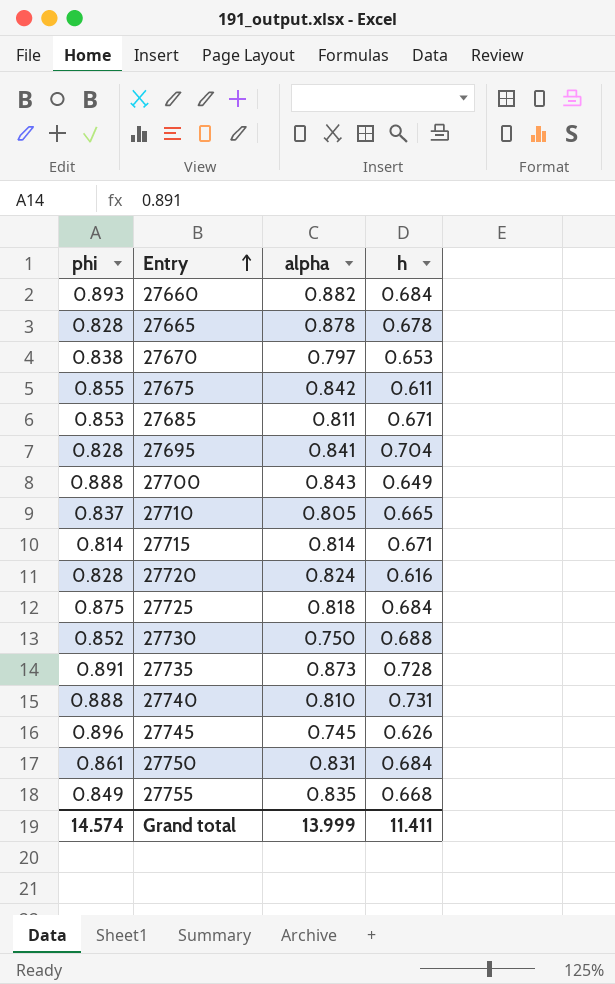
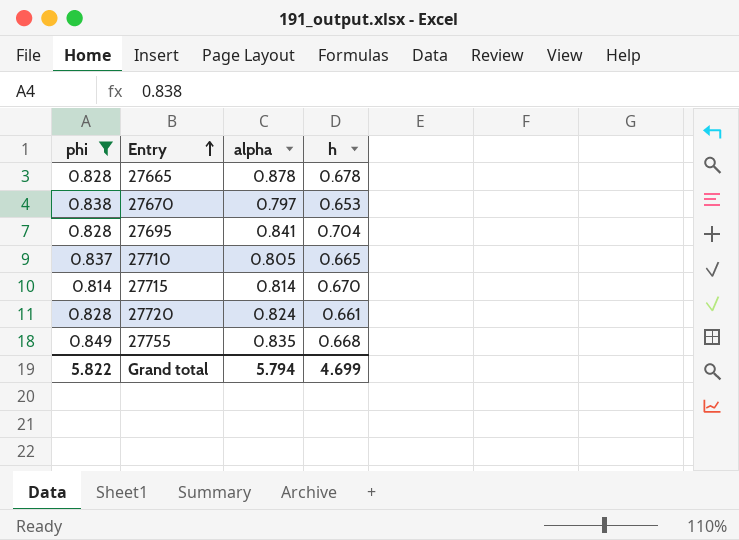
filter: none -> phi <= 0.849
27715 | h: 0.671 -> 0.670
27720 | h: 0.616 -> 0.661
Grand total | phi: 14.574 -> 5.822
Grand total | alpha: 13.999 -> 5.794
Grand total | h: 11.411 -> 4.699

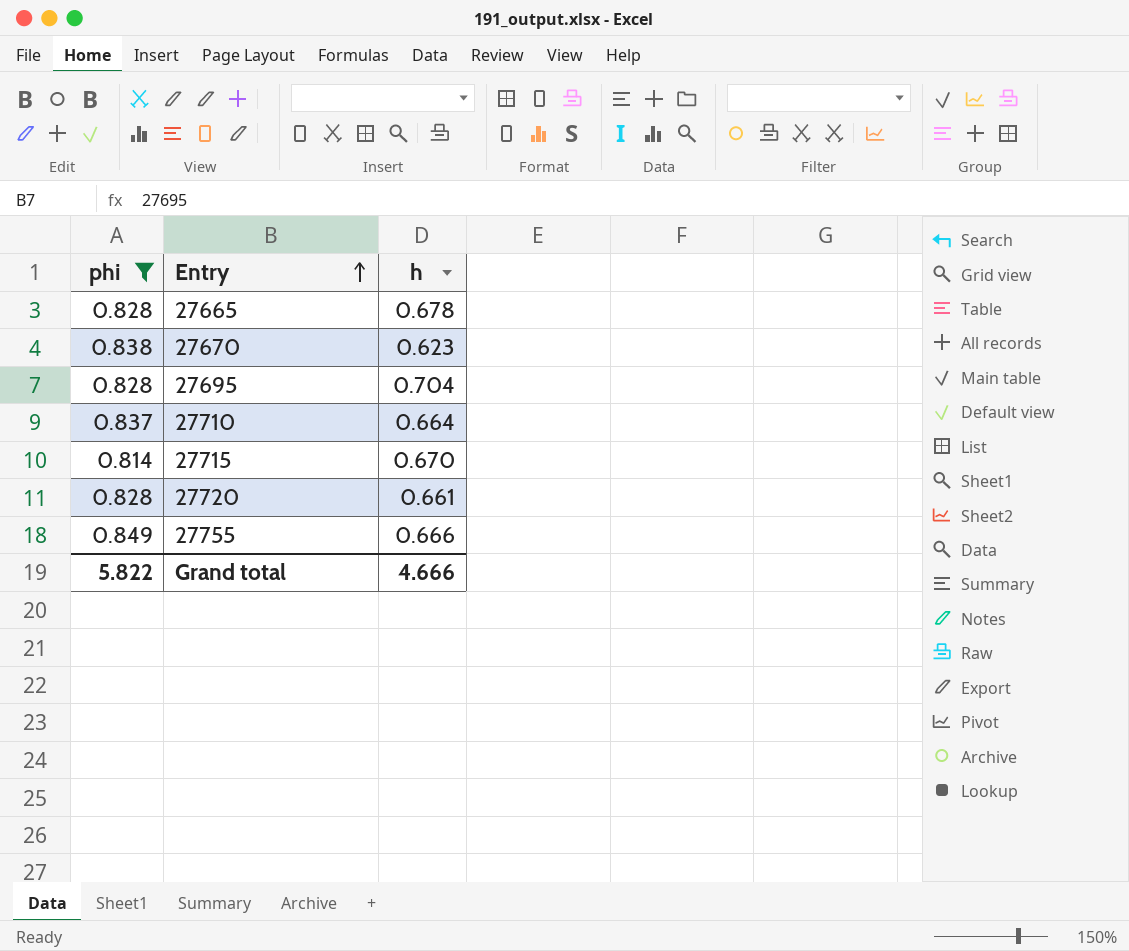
column alpha | position: 3 -> none
27670 | h: 0.653 -> 0.623
27710 | h: 0.665 -> 0.664
27755 | h: 0.668 -> 0.666
Grand total | h: 4.699 -> 4.666

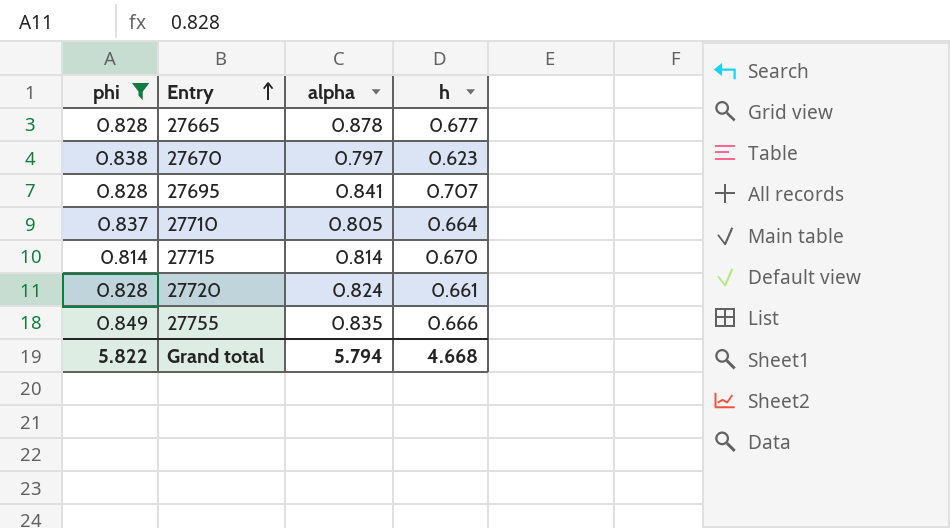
column alpha | position: none -> 3
27665 | h: 0.678 -> 0.677
27695 | h: 0.704 -> 0.707
Grand total | h: 4.666 -> 4.668

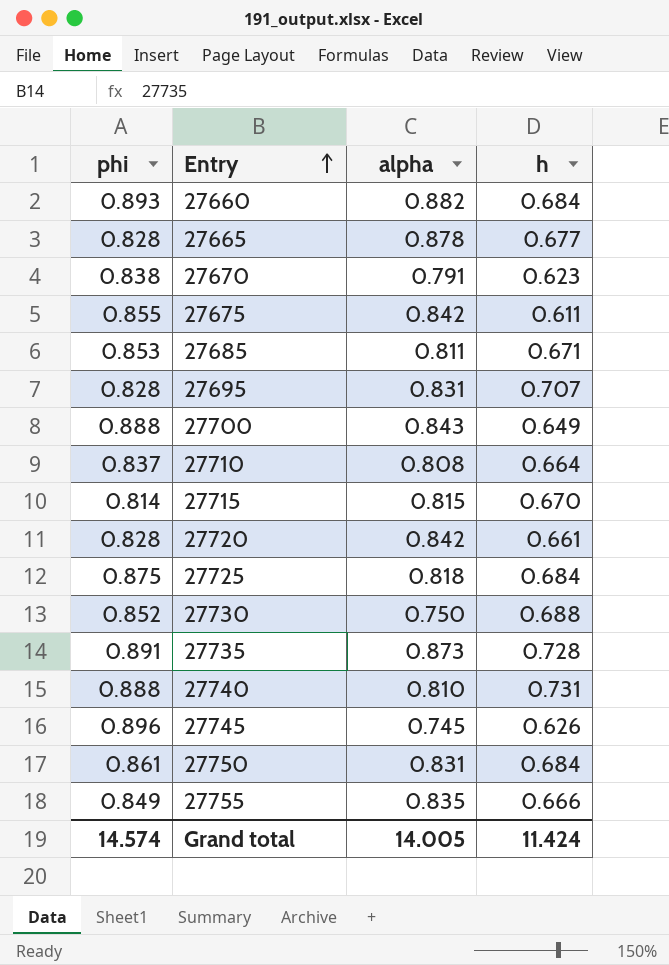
filter: phi <= 0.849 -> none
27670 | alpha: 0.797 -> 0.791
27695 | alpha: 0.841 -> 0.831
27710 | alpha: 0.805 -> 0.808
27715 | alpha: 0.814 -> 0.815
27720 | alpha: 0.824 -> 0.842
Grand total | phi: 5.822 -> 14.574
Grand total | alpha: 5.794 -> 14.005
Grand total | h: 4.668 -> 11.424

